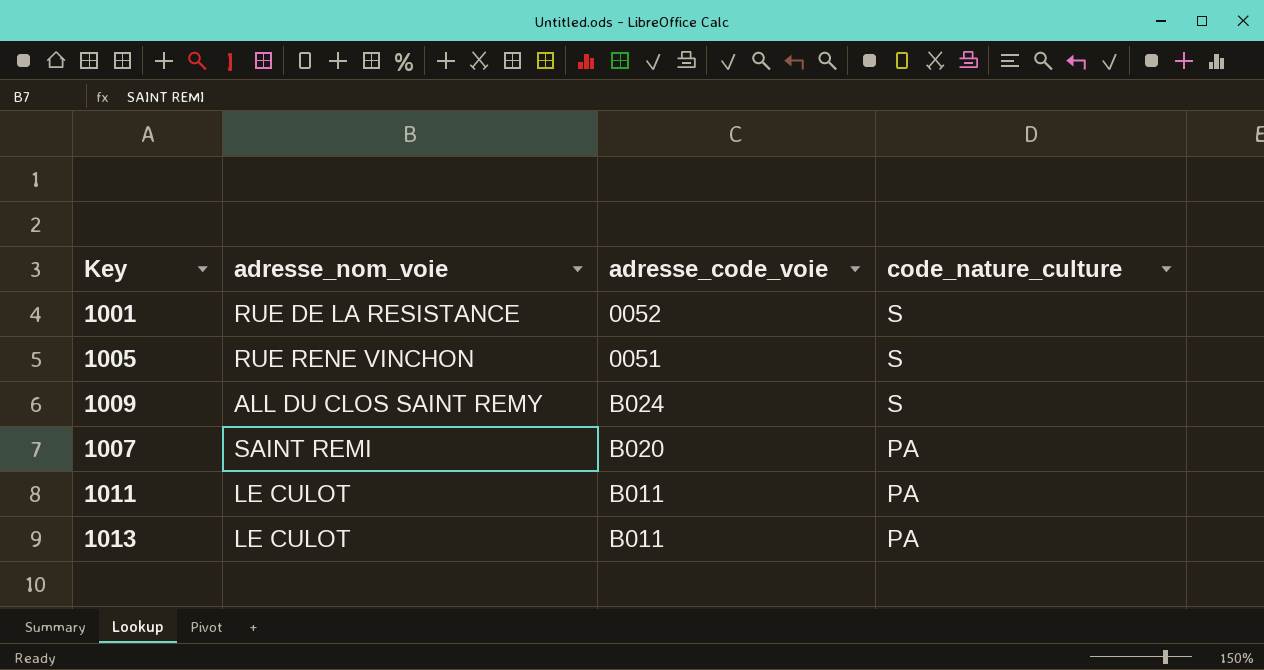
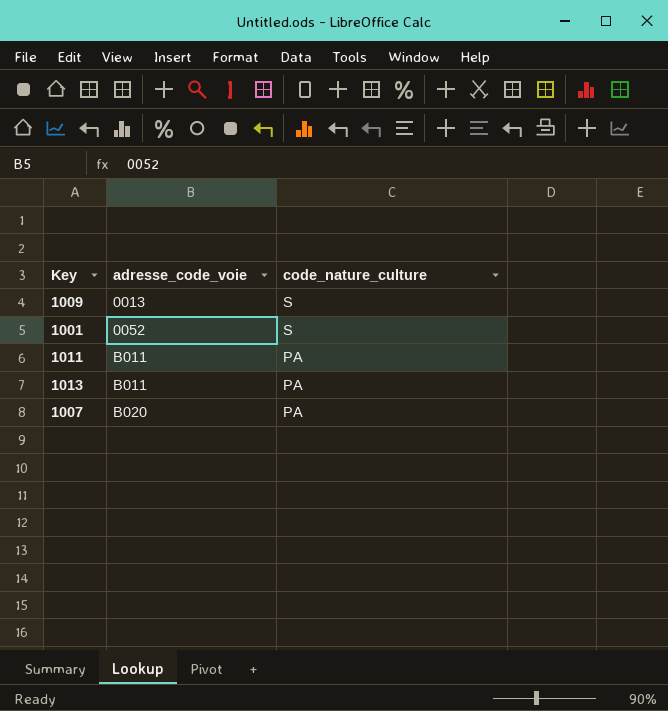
row order: code_nature_culture descending -> adresse_code_voie ascending
column adresse_nom_voie | position: 2 -> none
row 1005: RUE RENE VINCHON | 0051 | S -> none
1009 | adresse_code_voie: B024 -> 0013

